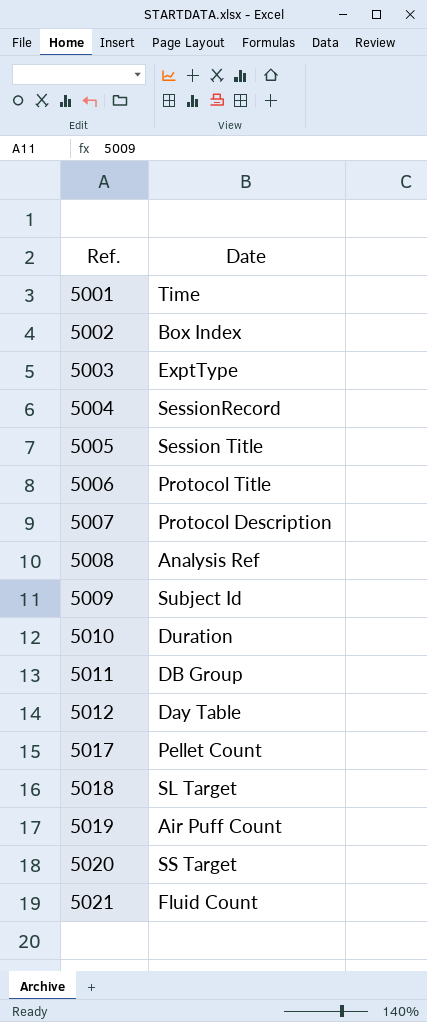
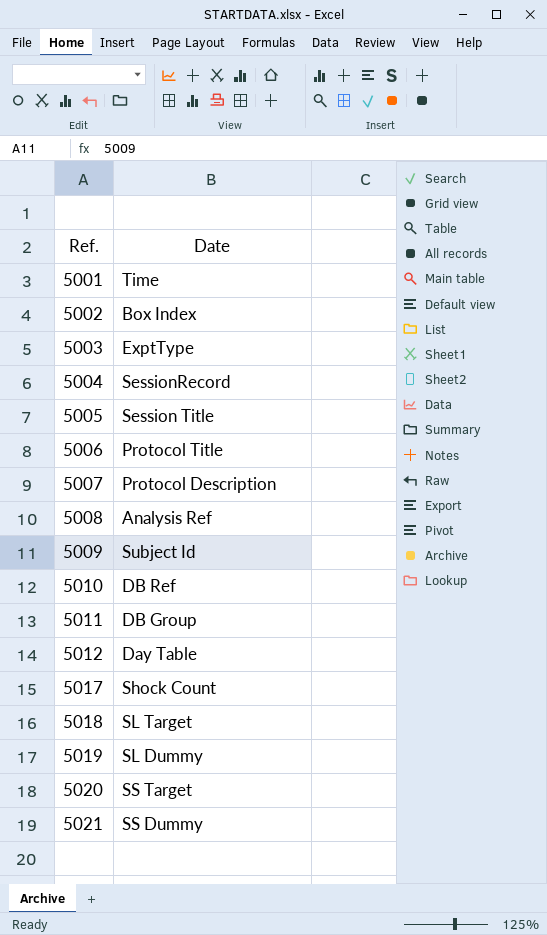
5010 | Date: Duration -> DB Ref
5017 | Date: Pellet Count -> Shock Count
5019 | Date: Air Puff Count -> SL Dummy
5021 | Date: Fluid Count -> SS Dummy

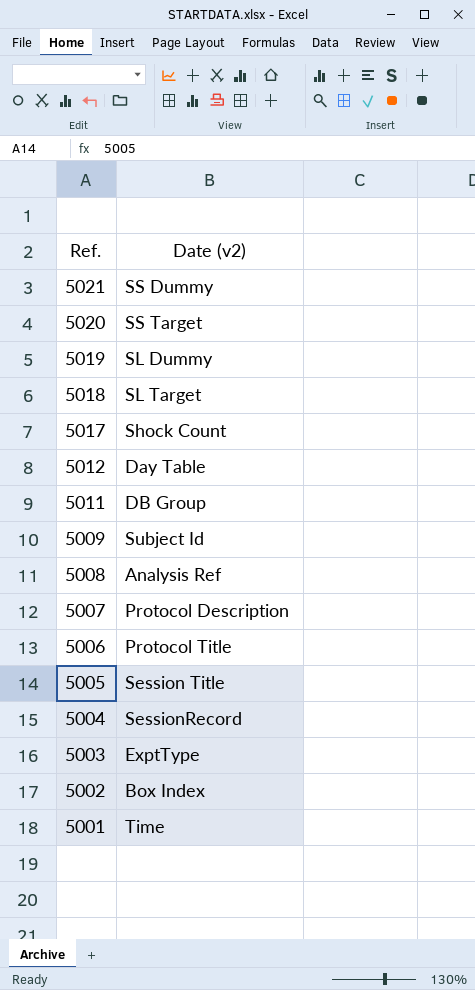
row order: Ref. ascending -> Ref. descending
column name: Date -> Date (v2)
row 5010: DB Ref -> none

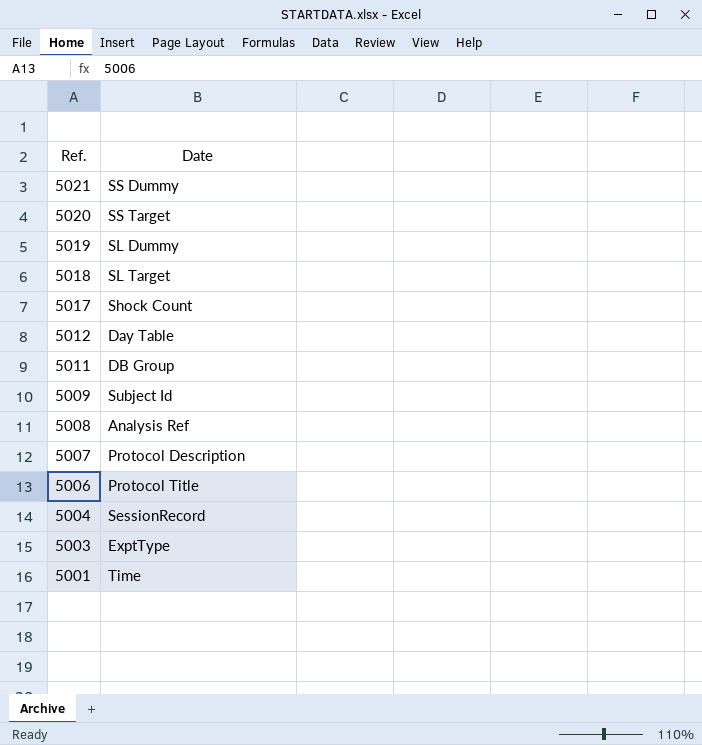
column name: Date (v2) -> Date
row 5005: Session Title -> none
row 5002: Box Index -> none

